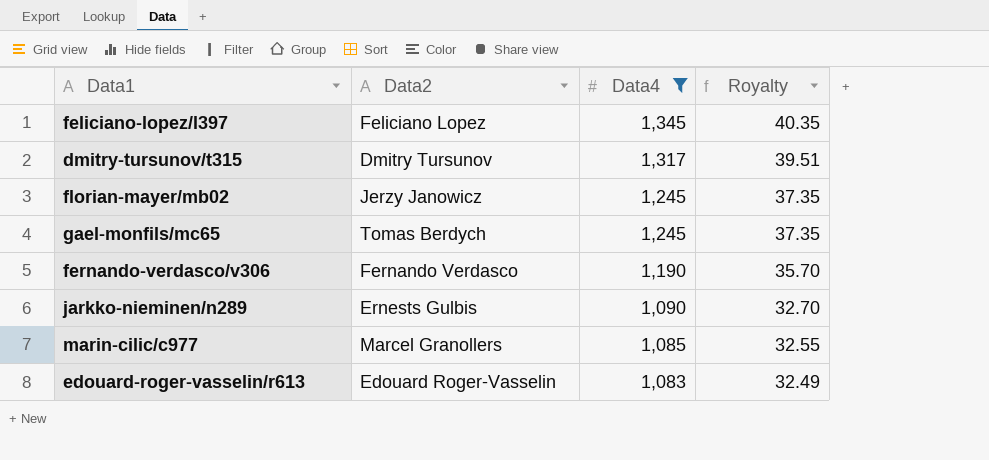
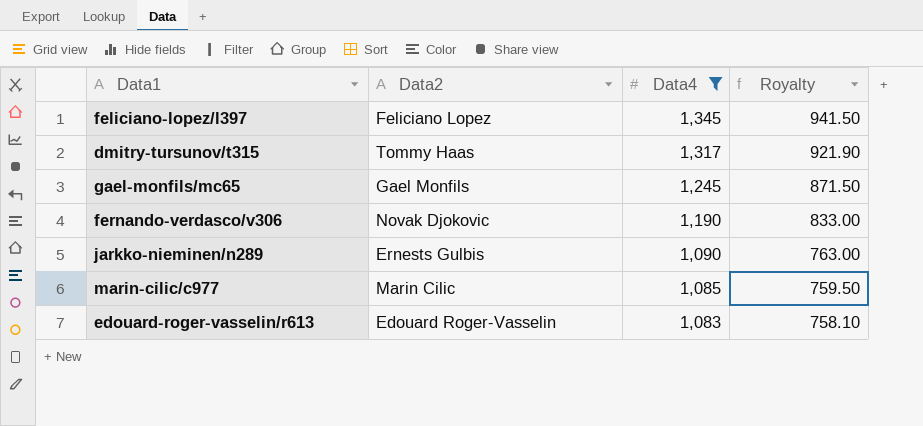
column Royalty | formula: [Data4] * 0.03 -> [Data4] * 0.7
row florian-mayer/mb02: Jerzy Janowicz | 1,245 | 37.35 -> none
dmitry-tursunov/t315 | Data2: Dmitry Tursunov -> Tommy Haas
gael-monfils/mc65 | Data2: Tomas Berdych -> Gael Monfils
fernando-verdasco/v306 | Data2: Fernando Verdasco -> Novak Djokovic
marin-cilic/c977 | Data2: Marcel Granollers -> Marin Cilic

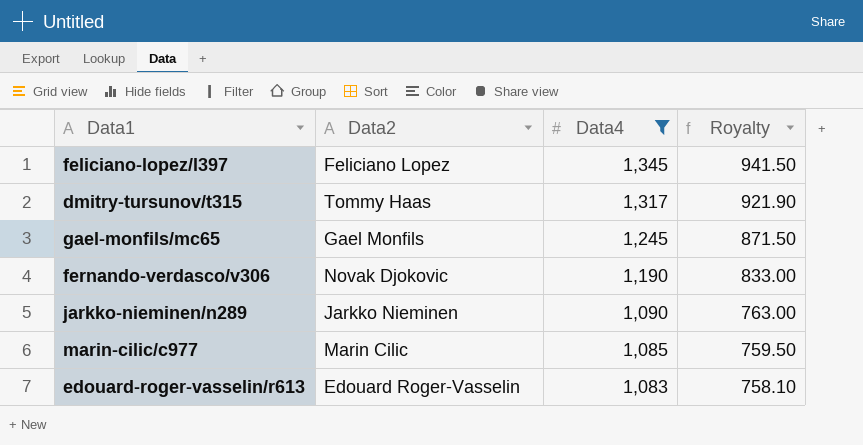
jarkko-nieminen/n289 | Data2: Ernests Gulbis -> Jarkko Nieminen

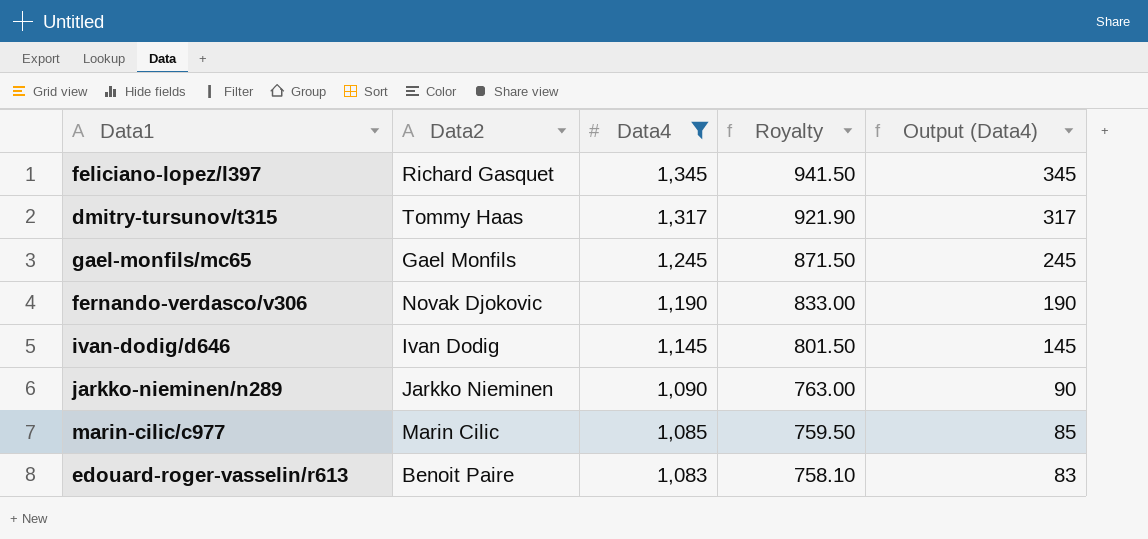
column Output (Data4) | formula: none -> [Data4] - 1000
feliciano-lopez/l397 | Data2: Feliciano Lopez -> Richard Gasquet
row ivan-dodig/d646: none -> Ivan Dodig | 1,145 | 801.50 | 145
edouard-roger-vasselin/r613 | Data2: Edouard Roger-Vasselin -> Benoit Paire

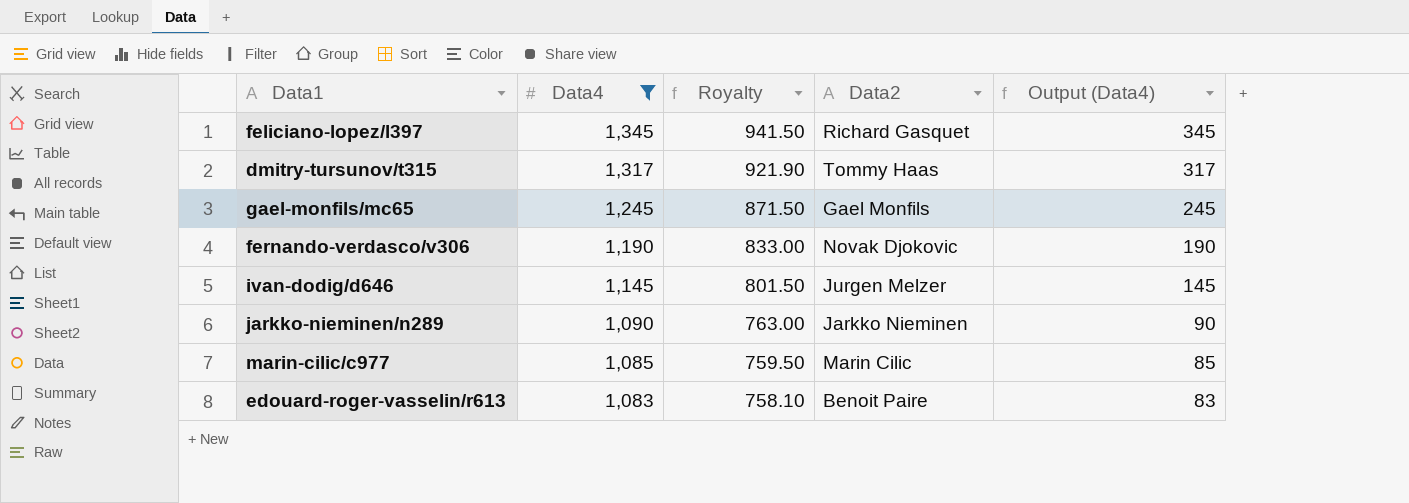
column Data2 | position: 2 -> 4
ivan-dodig/d646 | Data2: Ivan Dodig -> Jurgen Melzer

